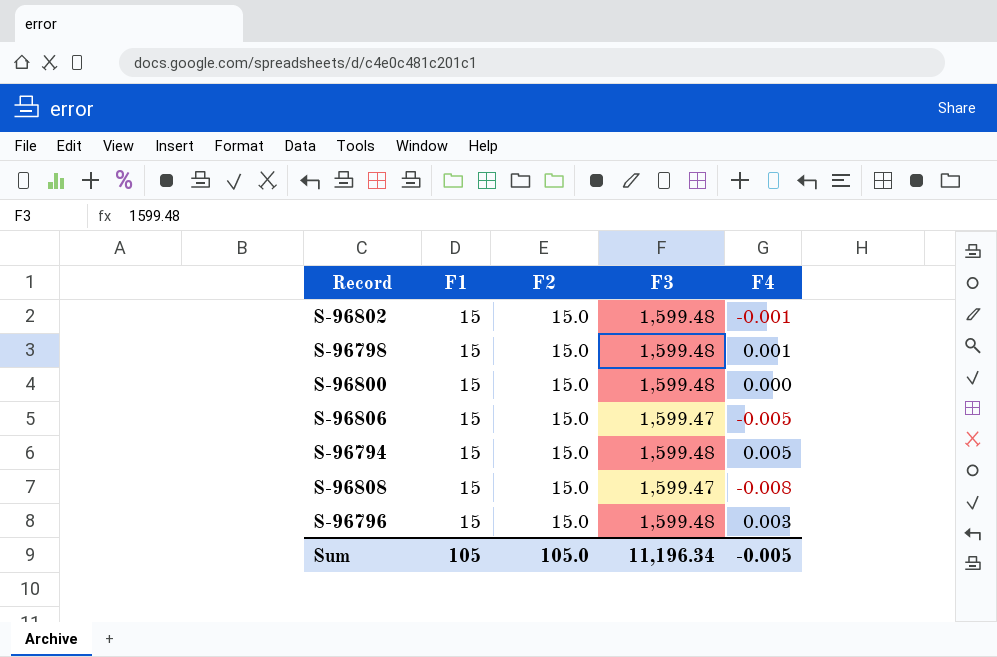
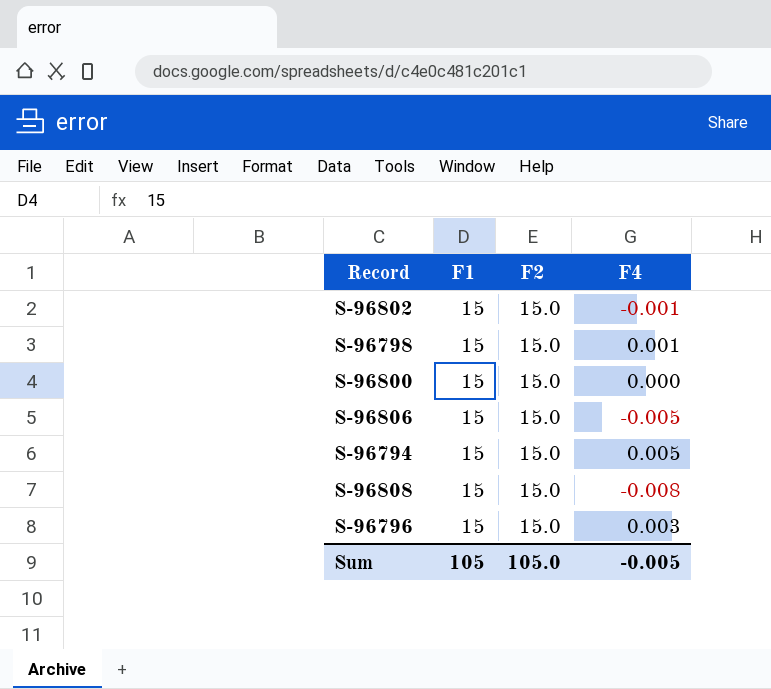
column F3 | position: 4 -> none

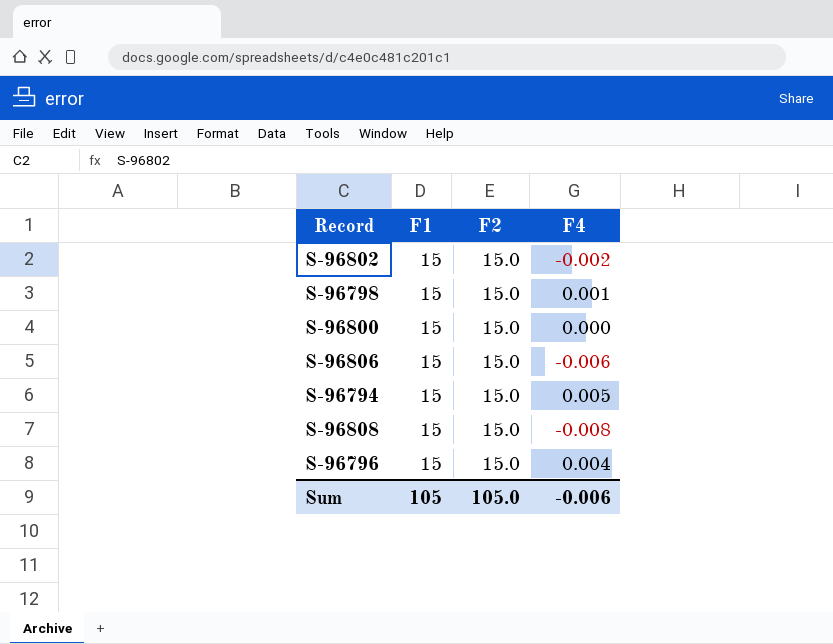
S-96802 | F4: -0.001 -> -0.002
S-96806 | F4: -0.005 -> -0.006
S-96796 | F4: 0.003 -> 0.004
Sum | F4: -0.005 -> -0.006

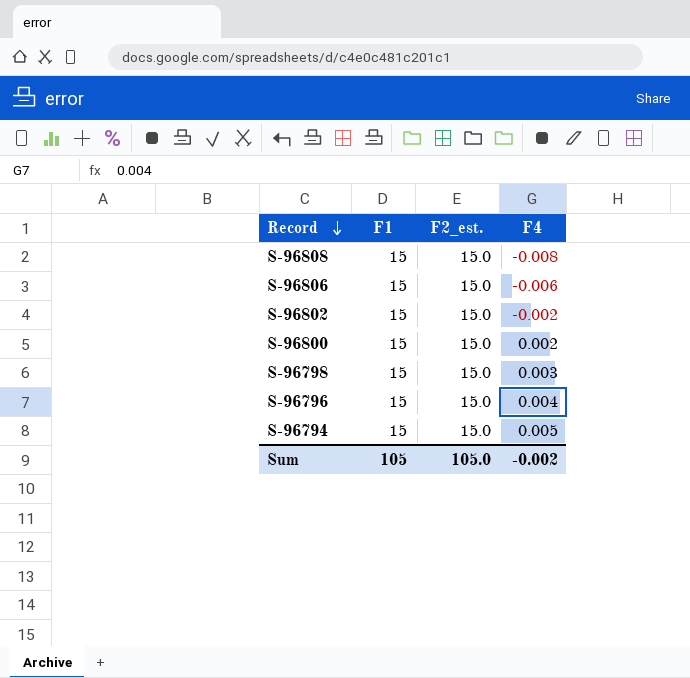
row order: none -> Record descending
column name: F2 -> F2_est.
S-96800 | F4: 0.000 -> 0.002
S-96798 | F4: 0.001 -> 0.003
Sum | F4: -0.006 -> -0.002

